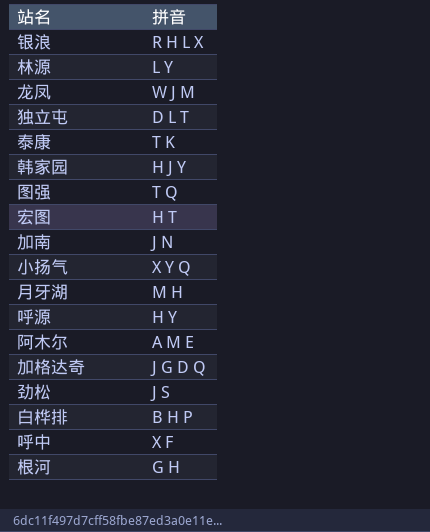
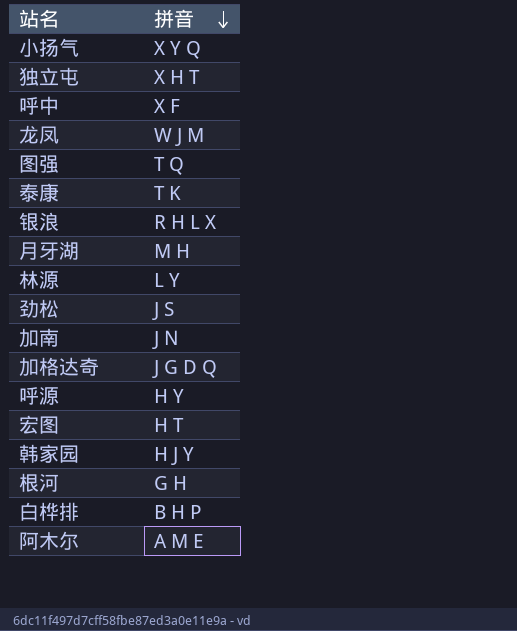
row order: none -> 拼音 descending
独立屯 | 拼音: D L T -> X H T

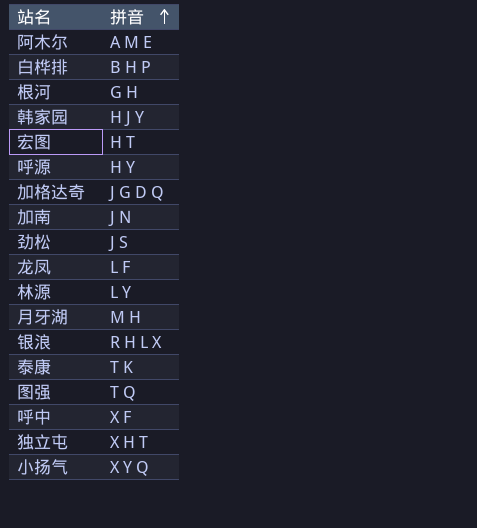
row order: 拼音 descending -> 拼音 ascending
龙凤 | 拼音: W J M -> L F

